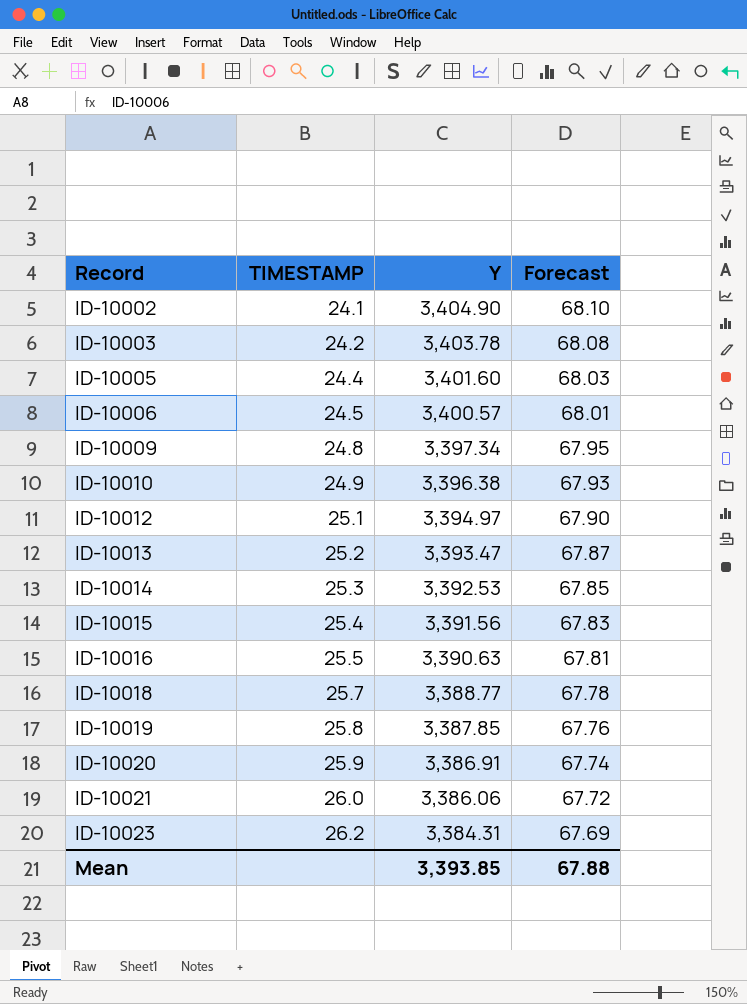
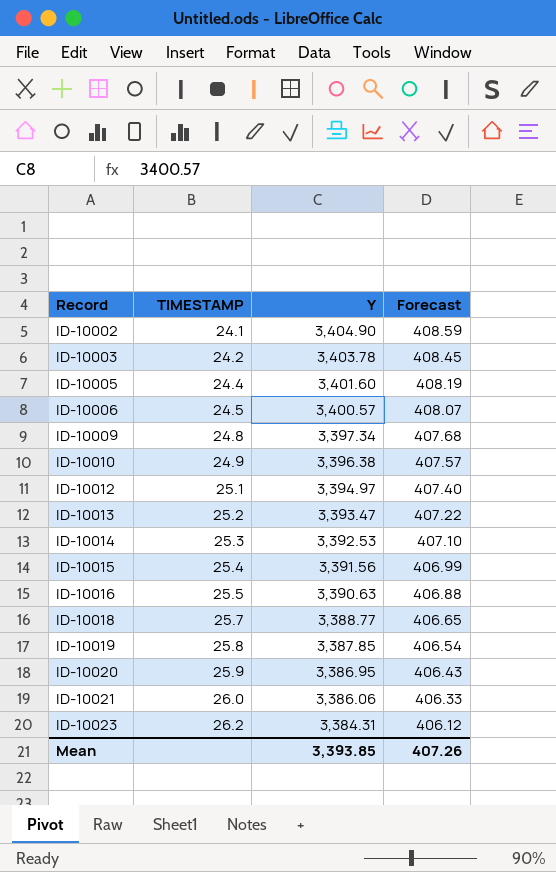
column Forecast | formula: [Y] * 0.02 -> [Y] * 0.12
ID-10020 | Y: 3,386.91 -> 3,386.95
Mean | Forecast: 67.88 -> 407.26

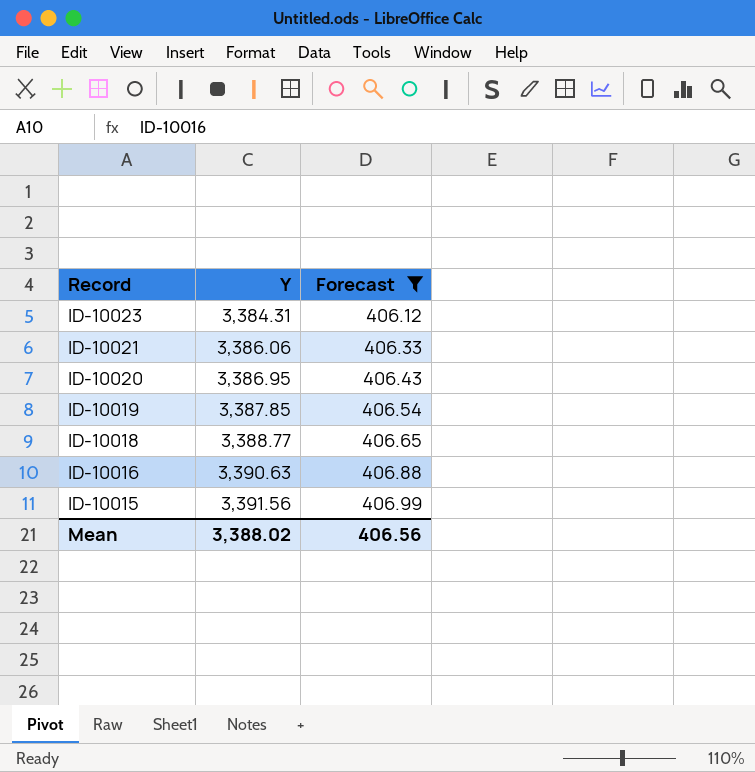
filter: none -> Forecast <= 406.99
row order: Record ascending -> Record descending
column TIMESTAMP | position: 2 -> none
Mean | Y: 3,393.85 -> 3,388.02
Mean | Forecast: 407.26 -> 406.56

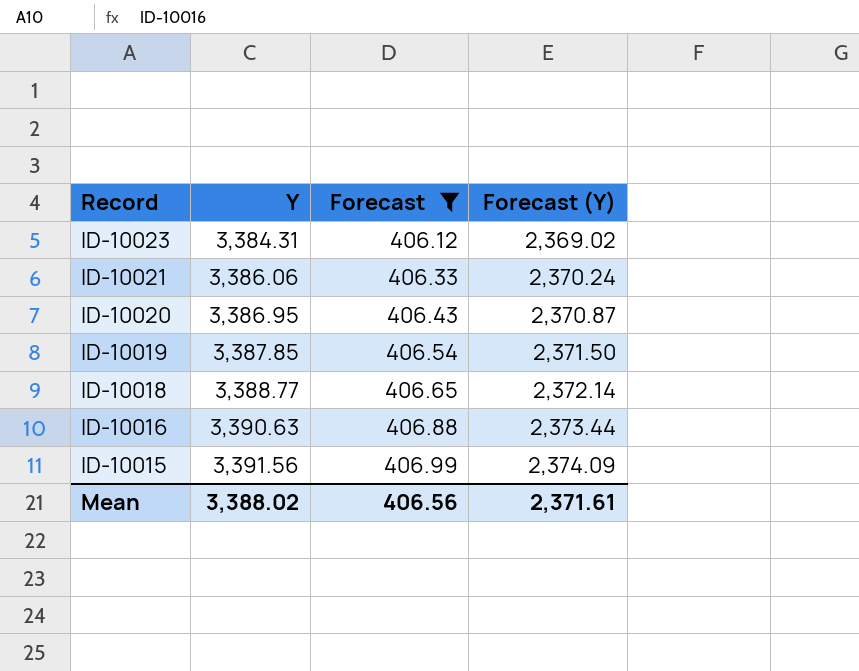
column Forecast (Y) | formula: none -> [Y] * 0.7

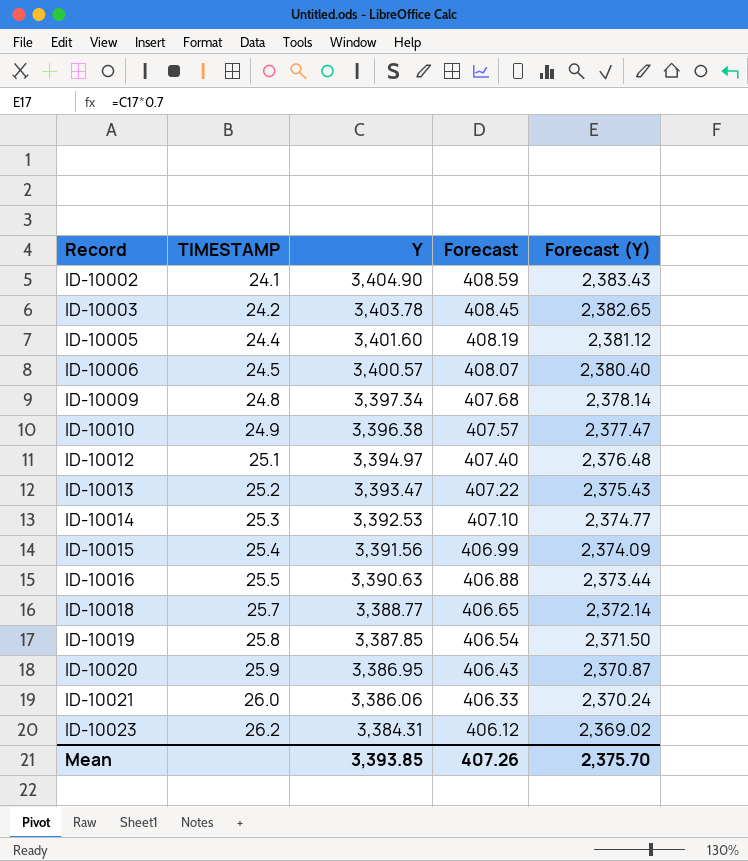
filter: Forecast <= 406.99 -> none
row order: Record descending -> Record ascending
column TIMESTAMP | position: none -> 2
Mean | Y: 3,388.02 -> 3,393.85
Mean | Forecast: 406.56 -> 407.26
Mean | Forecast (Y): 2,371.61 -> 2,375.70

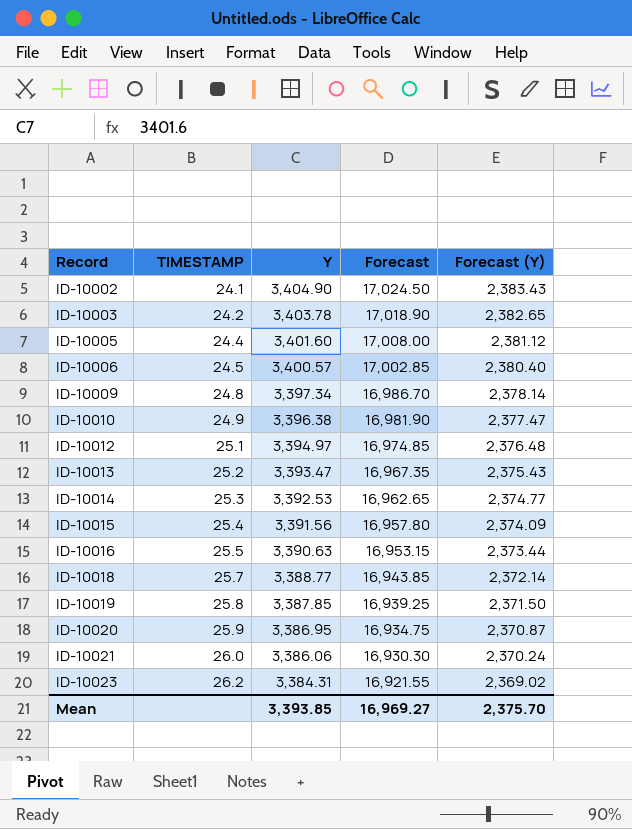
column Forecast | formula: [Y] * 0.12 -> [Y] * 5
Mean | Forecast: 407.26 -> 16,969.27

